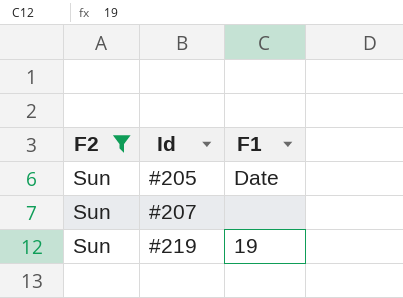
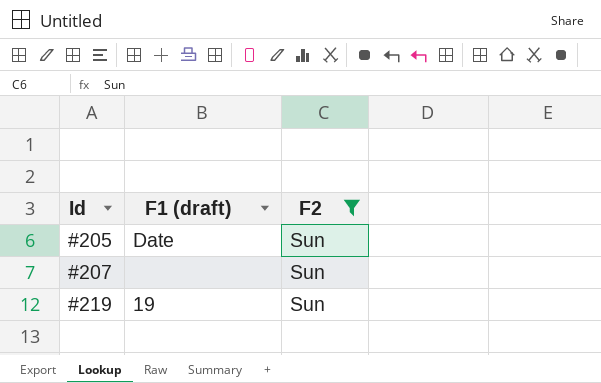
column name: F1 -> F1 (draft)
column F2 | position: 1 -> 3

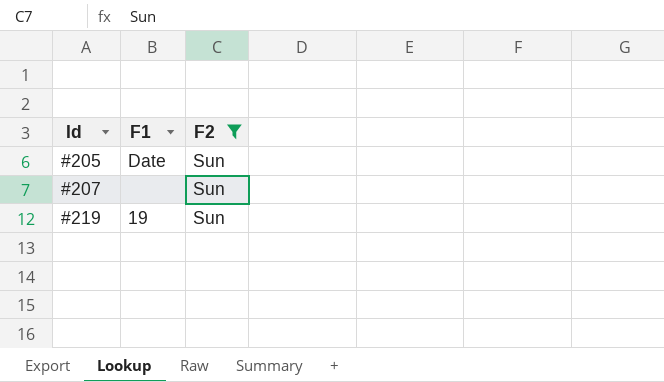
column name: F1 (draft) -> F1

